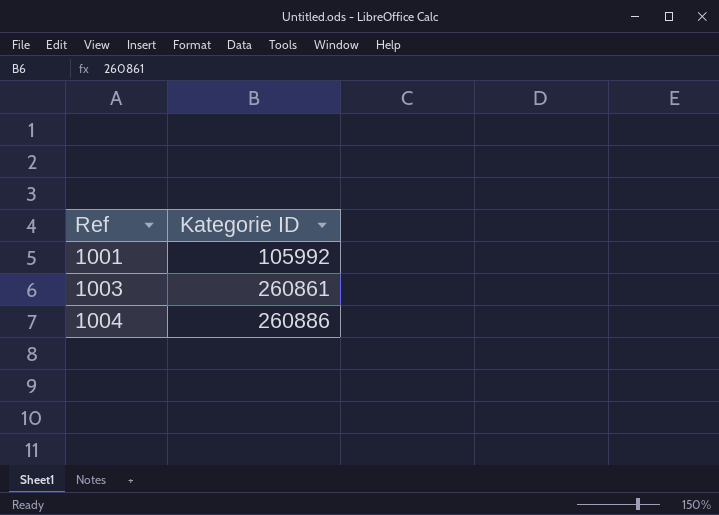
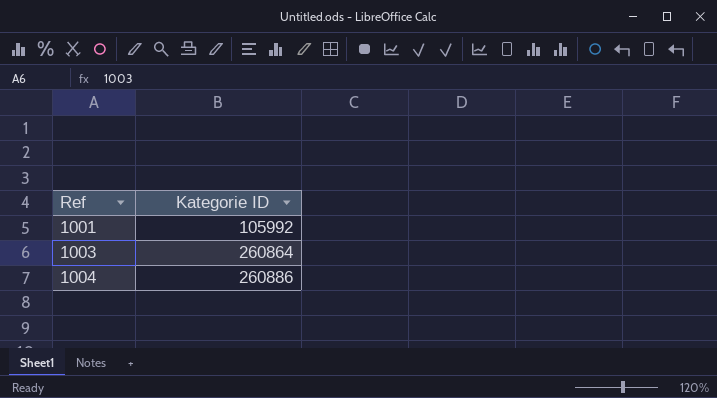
1003 | Kategorie ID: 260861 -> 260864

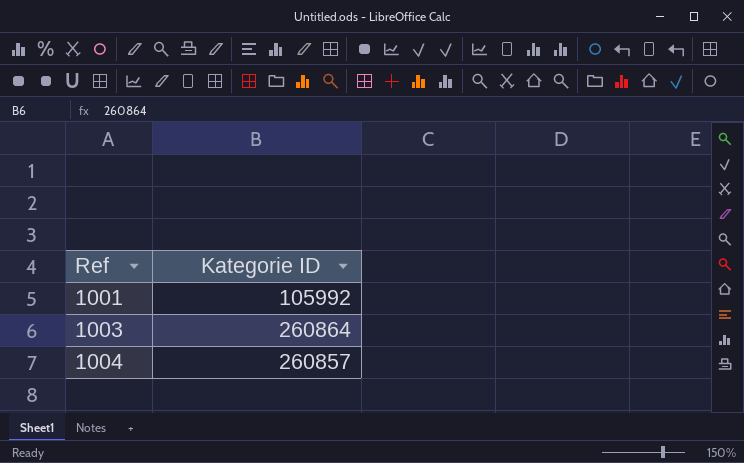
1004 | Kategorie ID: 260886 -> 260857

